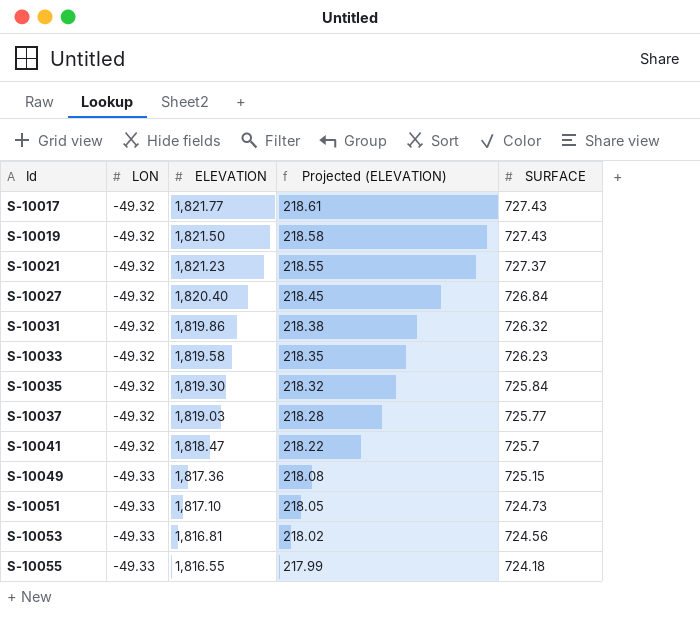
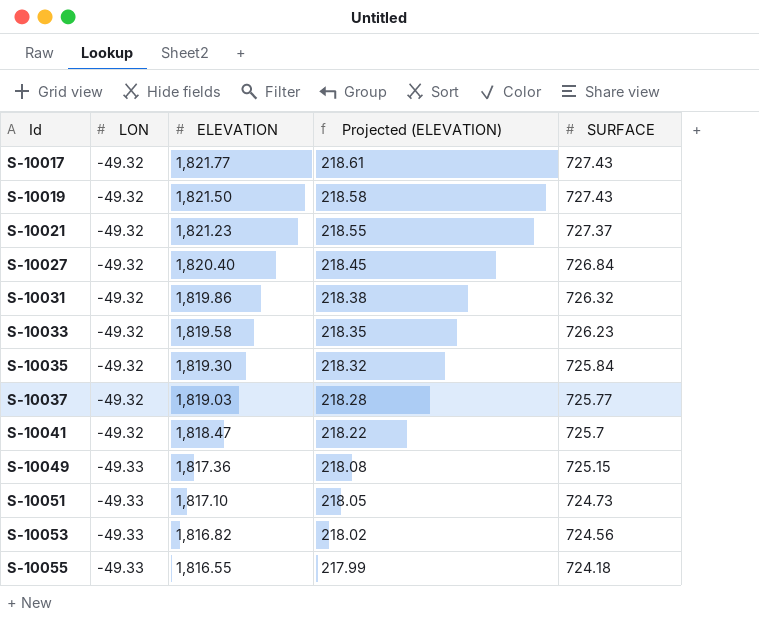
S-10053 | ELEVATION: 1,816.81 -> 1,816.82

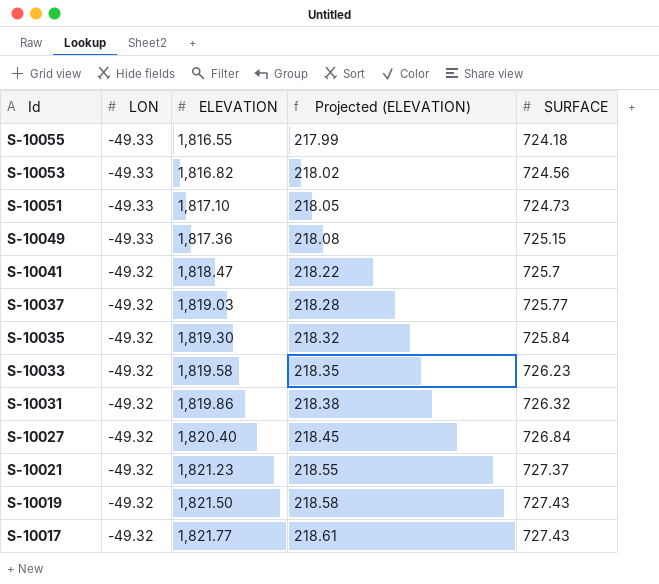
row order: Id ascending -> Id descending

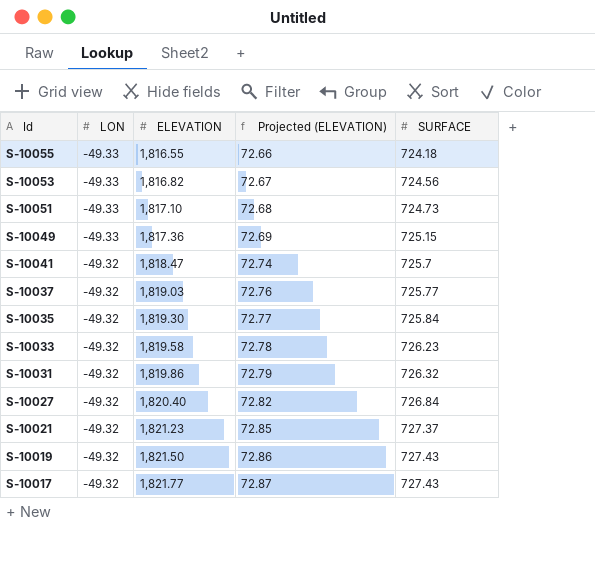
column Projected (ELEVATION) | formula: [ELEVATION] * 0.12 -> [ELEVATION] * 0.04

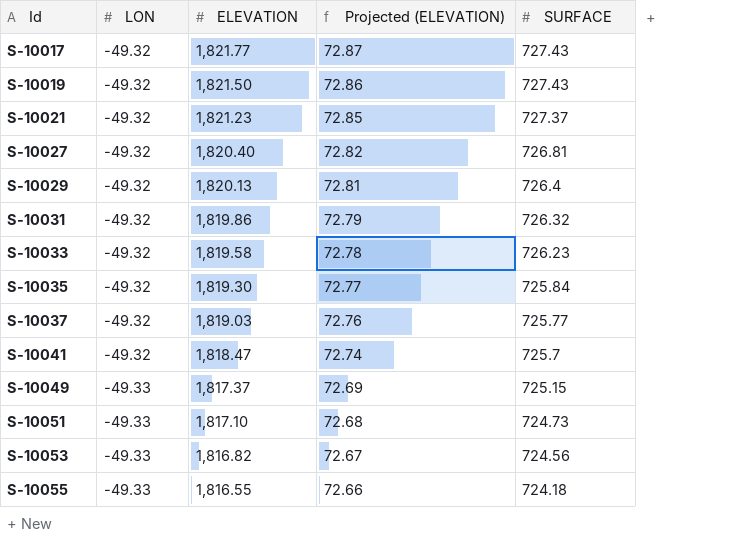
row order: Id descending -> Id ascending
S-10027 | SURFACE: 726.84 -> 726.81
row S-10029: none -> -49.32 | 1,820.13 | 72.81 | 726.4
S-10049 | ELEVATION: 1,817.36 -> 1,817.37

